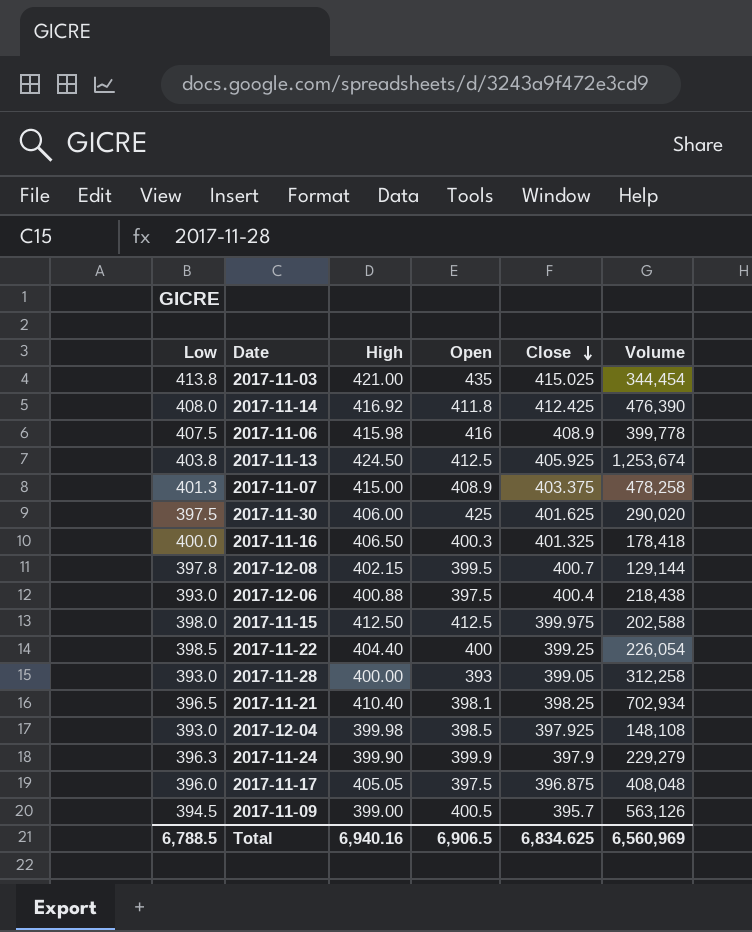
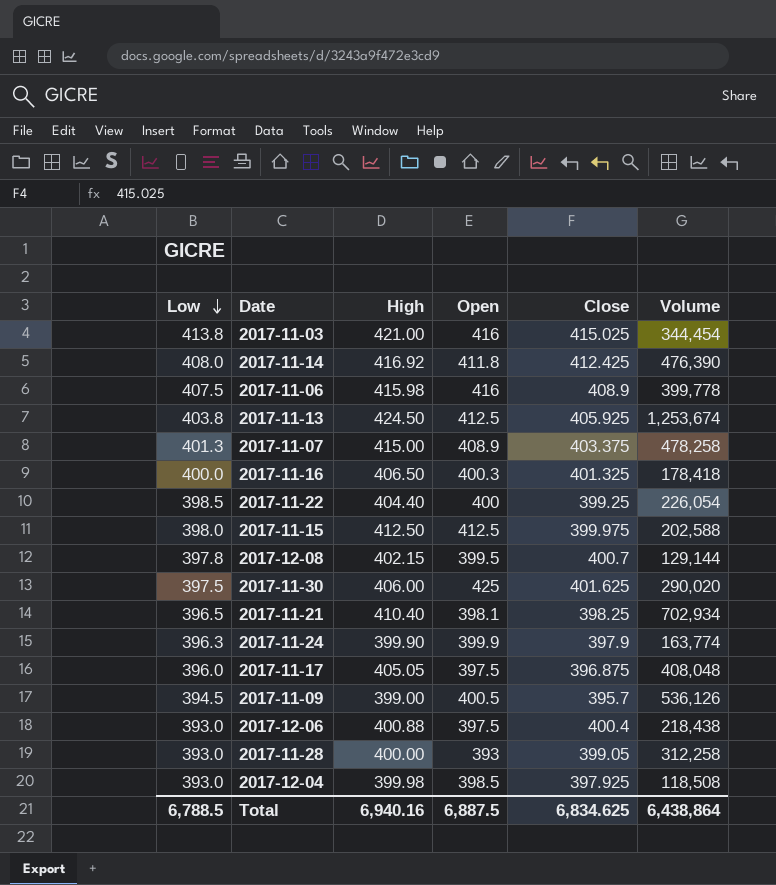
row order: Close descending -> Low descending
2017-11-03 | Open: 435 -> 416
2017-11-24 | Volume: 229,279 -> 163,774
2017-11-09 | Volume: 563,126 -> 536,126
2017-12-04 | Volume: 148,108 -> 118,508
Total | Open: 6,906.5 -> 6,887.5
Total | Volume: 6,560,969 -> 6,438,864

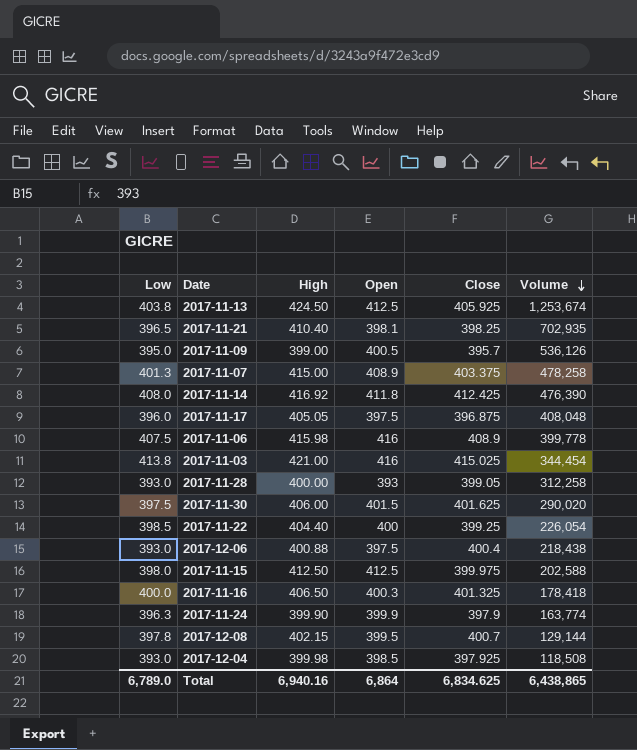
row order: Low descending -> Volume descending
2017-11-21 | Volume: 702,934 -> 702,935
2017-11-09 | Low: 394.5 -> 395.0
2017-11-30 | Open: 425 -> 401.5
Total | Low: 6,788.5 -> 6,789.0
Total | Open: 6,887.5 -> 6,864
Total | Volume: 6,438,864 -> 6,438,865

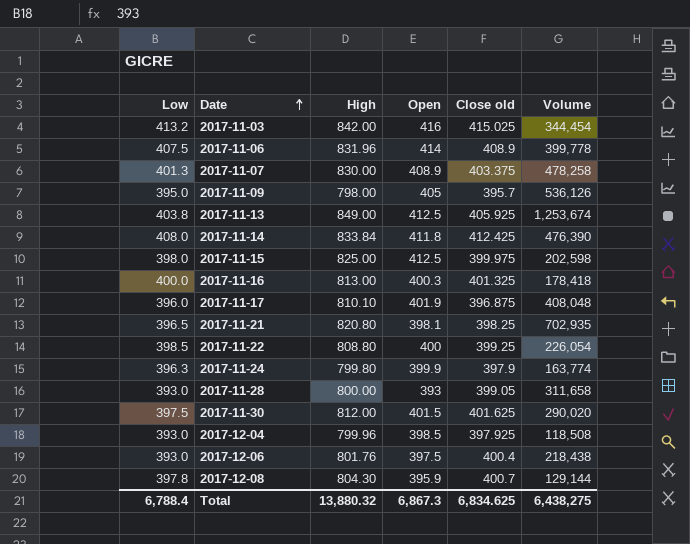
row order: Volume descending -> Date ascending
column name: Close -> Close old
2017-11-03 | Low: 413.8 -> 413.2
2017-11-03 | High: 421.00 -> 842.00
2017-11-06 | High: 415.98 -> 831.96
2017-11-06 | Open: 416 -> 414
2017-11-07 | High: 415.00 -> 830.00
2017-11-09 | High: 399.00 -> 798.00
2017-11-09 | Open: 400.5 -> 405
2017-11-13 | High: 424.50 -> 849.00
2017-11-14 | High: 416.92 -> 833.84
2017-11-15 | High: 412.50 -> 825.00
2017-11-15 | Volume: 202,588 -> 202,598
2017-11-16 | High: 406.50 -> 813.00
2017-11-17 | High: 405.05 -> 810.10
2017-11-17 | Open: 397.5 -> 401.9
2017-11-21 | High: 410.40 -> 820.80
2017-11-22 | High: 404.40 -> 808.80
2017-11-24 | High: 399.90 -> 799.80
2017-11-28 | High: 400.00 -> 800.00
2017-11-28 | Volume: 312,258 -> 311,658
2017-11-30 | High: 406.00 -> 812.00
2017-12-04 | High: 399.98 -> 799.96
2017-12-06 | High: 400.88 -> 801.76
2017-12-08 | High: 402.15 -> 804.30
2017-12-08 | Open: 399.5 -> 395.9
Total | Low: 6,789.0 -> 6,788.4
Total | High: 6,940.16 -> 13,880.32
Total | Open: 6,864 -> 6,867.3
Total | Volume: 6,438,865 -> 6,438,275

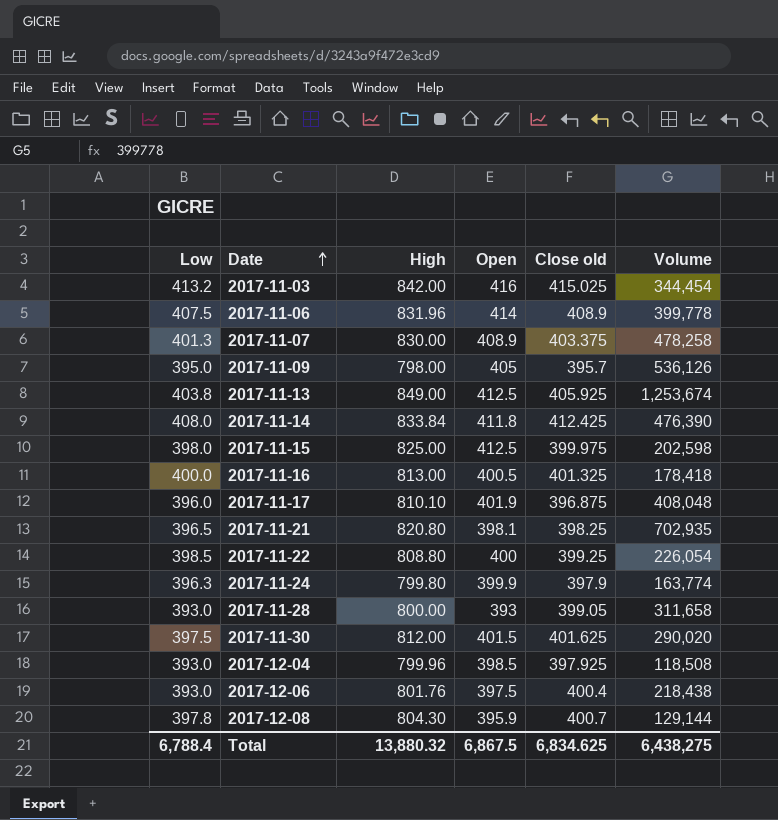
2017-11-16 | Open: 400.3 -> 400.5
Total | Open: 6,867.3 -> 6,867.5

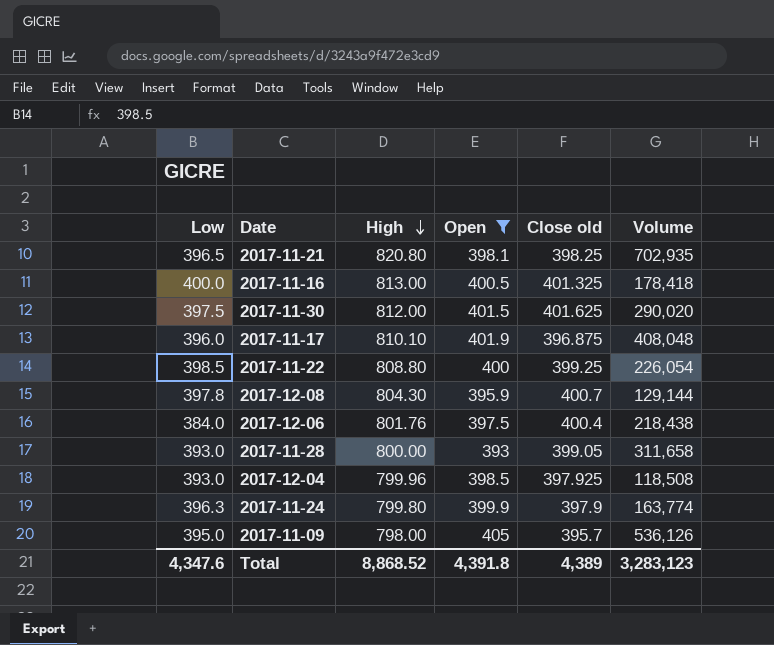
filter: none -> Open <= 405
row order: Date ascending -> High descending
2017-12-06 | Low: 393.0 -> 384.0
Total | Low: 6,788.4 -> 4,347.6
Total | High: 13,880.32 -> 8,868.52
Total | Open: 6,867.5 -> 4,391.8
Total | Close old: 6,834.625 -> 4,389
Total | Volume: 6,438,275 -> 3,283,123

